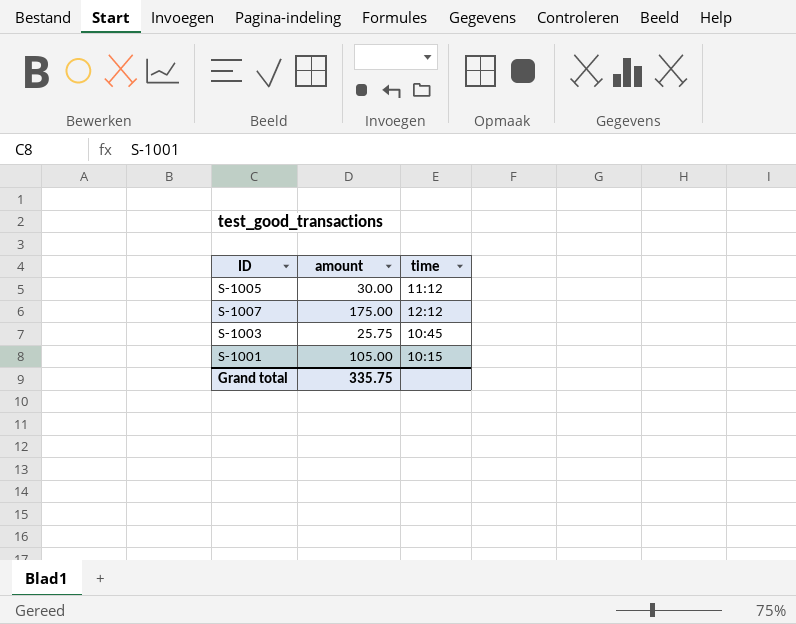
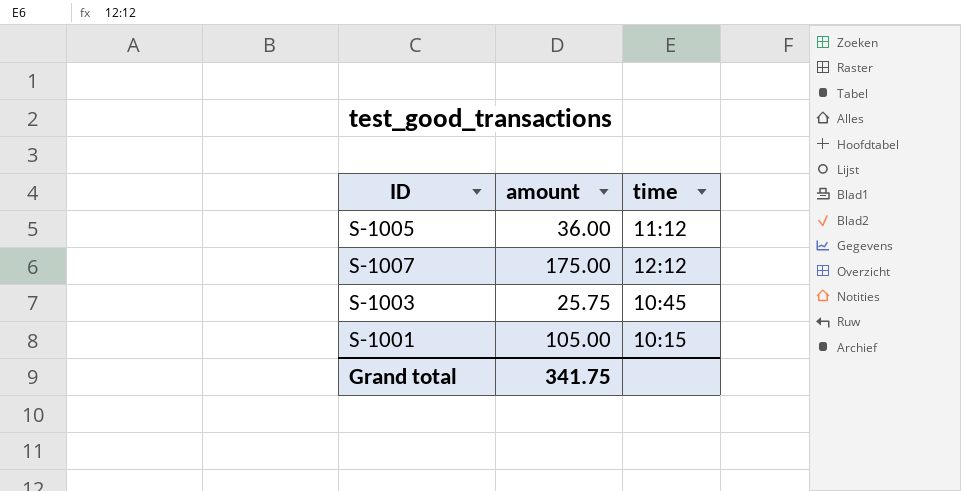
S-1005 | amount: 30.00 -> 36.00
Grand total | amount: 335.75 -> 341.75

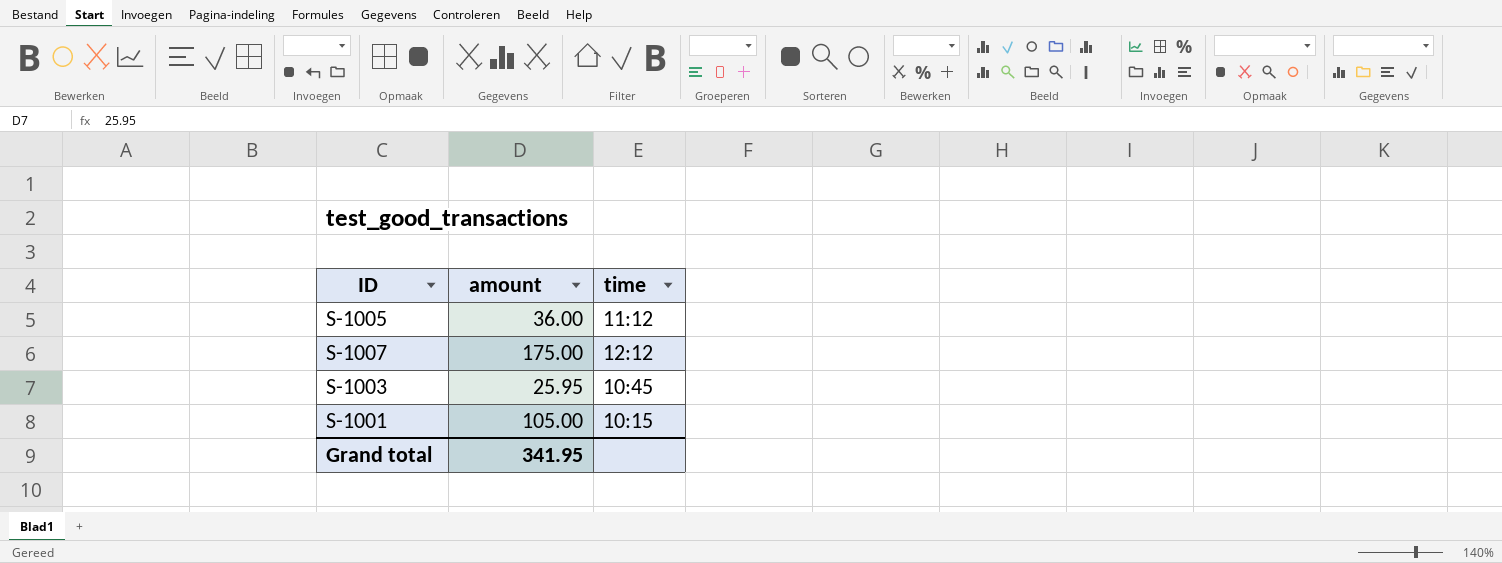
S-1003 | amount: 25.75 -> 25.95
Grand total | amount: 341.75 -> 341.95

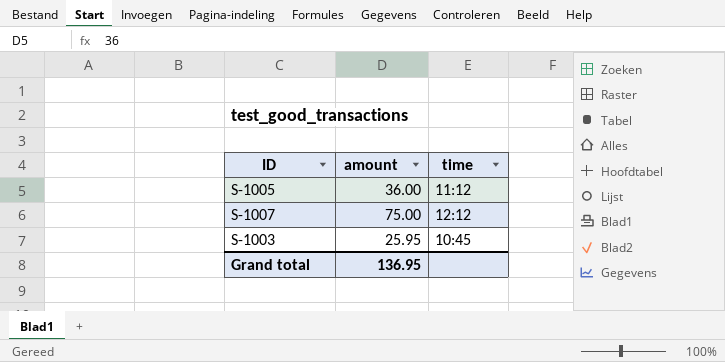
row S-1001: 105.00 | 10:15 -> none
S-1007 | amount: 175.00 -> 75.00
Grand total | amount: 341.95 -> 136.95

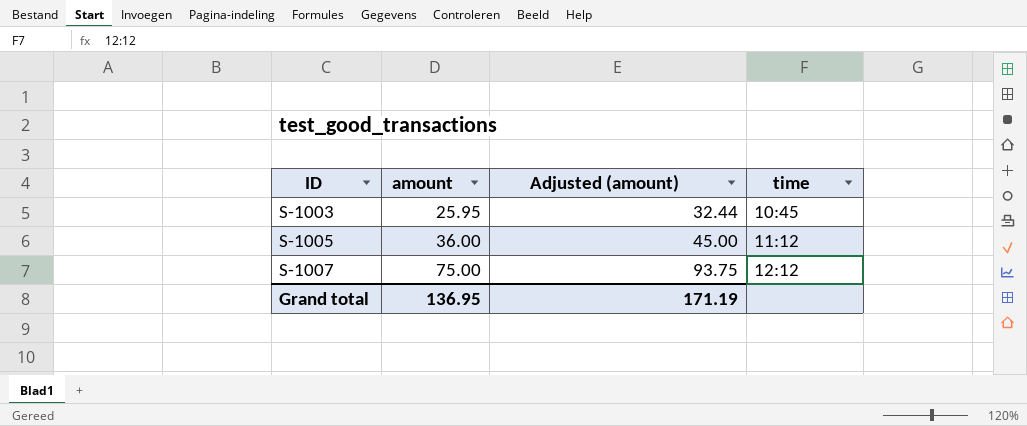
row order: none -> ID ascending
column Adjusted (amount) | formula: none -> [amount] * 1.25

